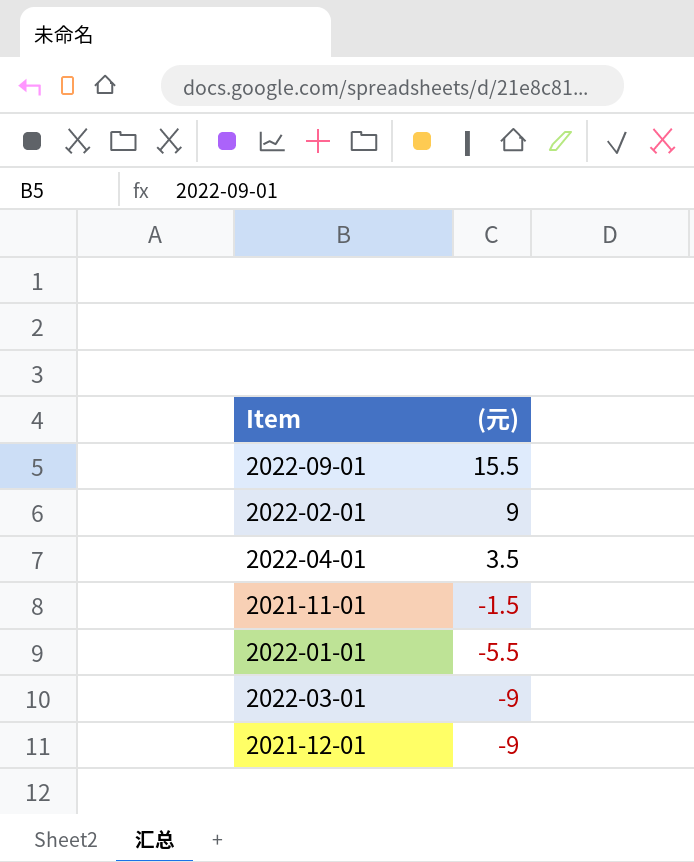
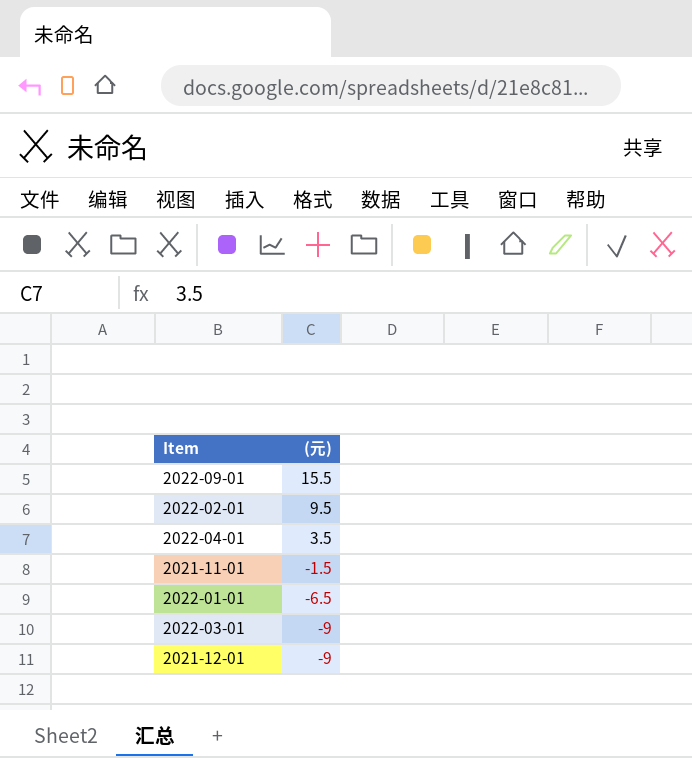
2022-02-01 | (元): 9 -> 9.5
2022-01-01 | (元): -5.5 -> -6.5

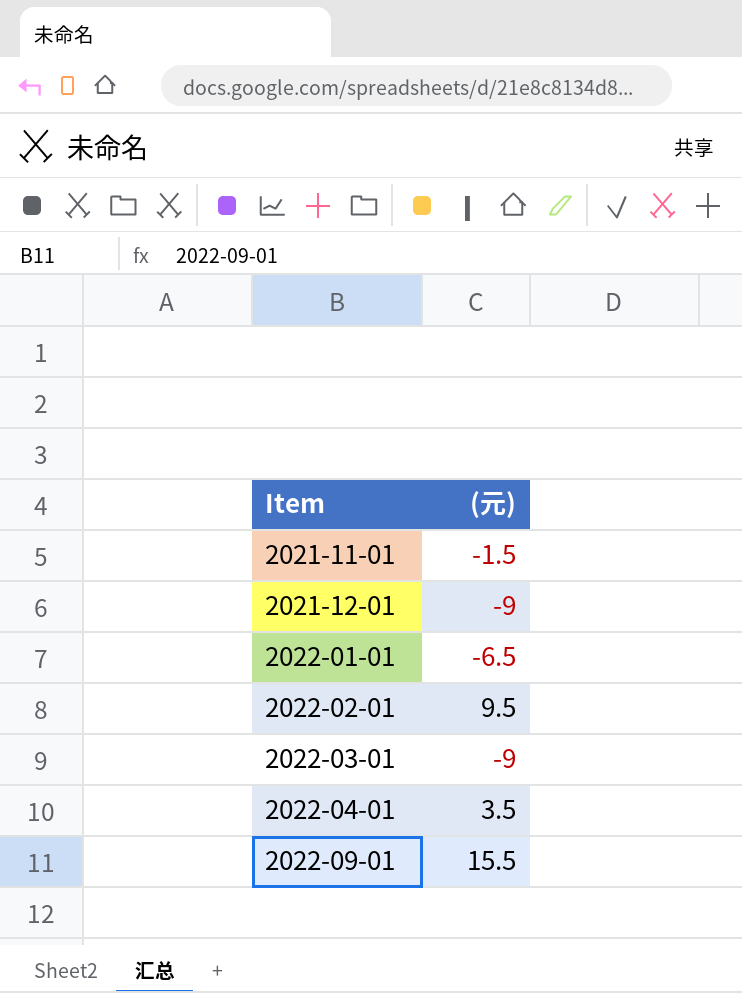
row order: (元) descending -> Item ascending

